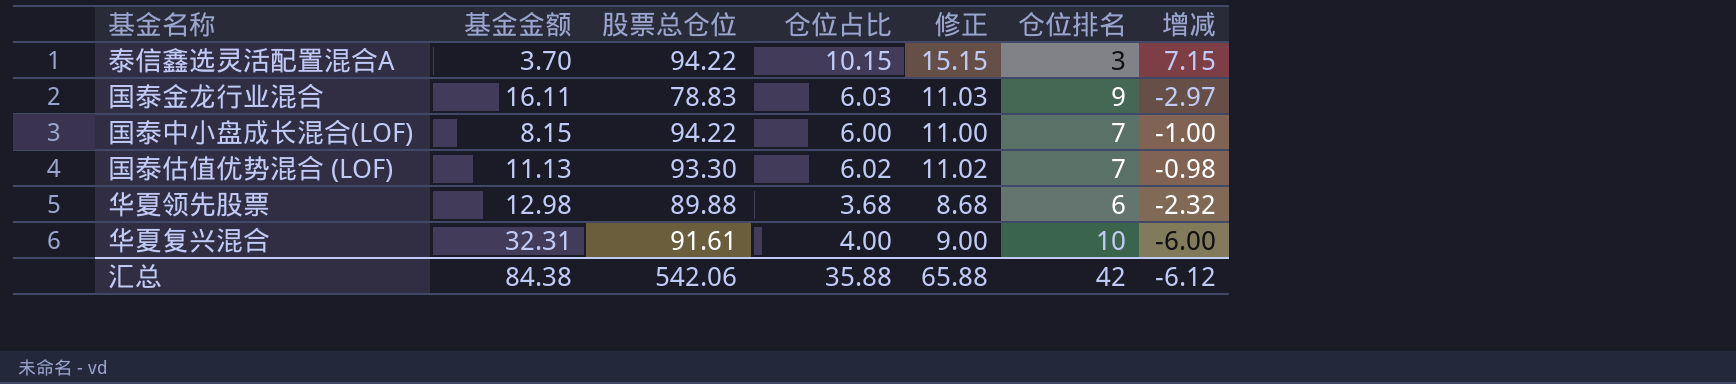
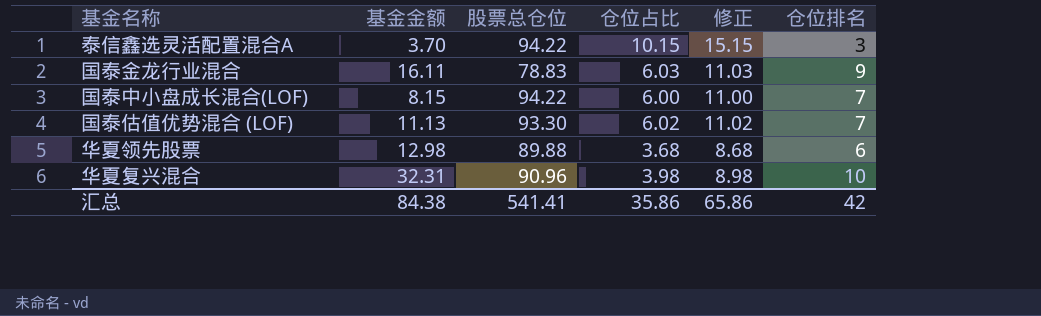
column 增减 | formula: [仓位占比] - [仓位排名] -> none
华夏复兴混合 | 股票总仓位: 91.61 -> 90.96
华夏复兴混合 | 仓位占比: 4.00 -> 3.98
华夏复兴混合 | 修正: 9.00 -> 8.98
汇总 | 股票总仓位: 542.06 -> 541.41
汇总 | 仓位占比: 35.88 -> 35.86
汇总 | 修正: 65.88 -> 65.86

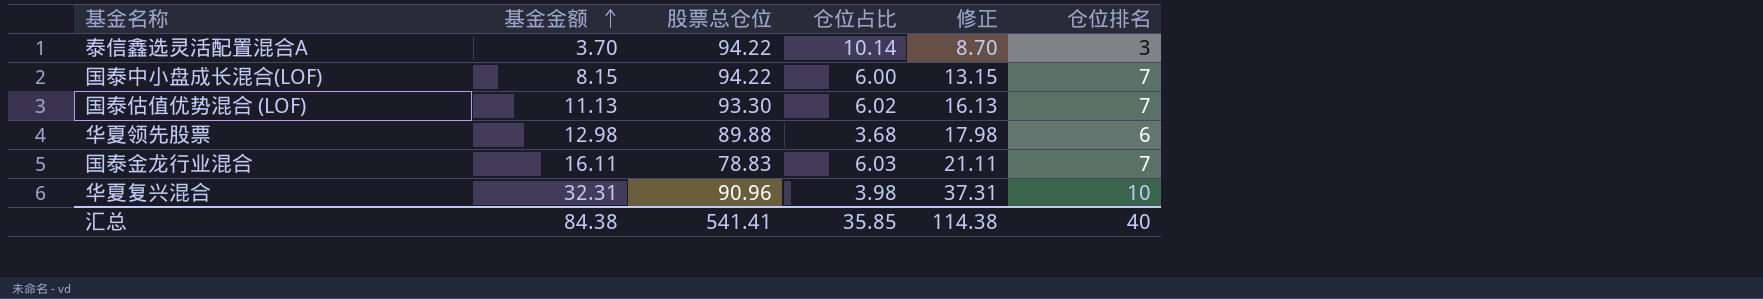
row order: none -> 基金金额 ascending
column 修正 | formula: [仓位占比] + 5 -> [基金金额] + 5
泰信鑫选灵活配置混合A | 仓位占比: 10.15 -> 10.14
国泰金龙行业混合 | 仓位排名: 9 -> 7
汇总 | 仓位占比: 35.86 -> 35.85
汇总 | 修正: 65.86 -> 114.38
汇总 | 仓位排名: 42 -> 40

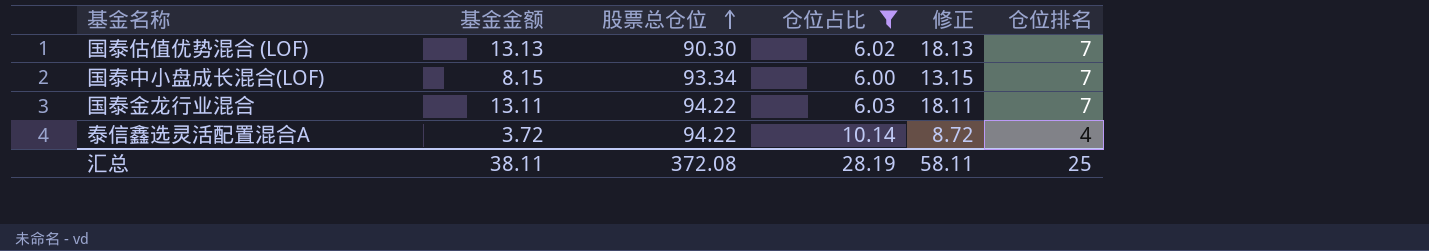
filter: none -> 仓位占比 >= 6.00
row order: 基金金额 ascending -> 股票总仓位 ascending
国泰估值优势混合 (LOF) | 基金金额: 11.13 -> 13.13
国泰估值优势混合 (LOF) | 股票总仓位: 93.30 -> 90.30
国泰估值优势混合 (LOF) | 修正: 16.13 -> 18.13
国泰中小盘成长混合(LOF) | 股票总仓位: 94.22 -> 93.34
国泰金龙行业混合 | 基金金额: 16.11 -> 13.11
国泰金龙行业混合 | 股票总仓位: 78.83 -> 94.22
国泰金龙行业混合 | 修正: 21.11 -> 18.11
泰信鑫选灵活配置混合A | 基金金额: 3.70 -> 3.72
泰信鑫选灵活配置混合A | 修正: 8.70 -> 8.72
泰信鑫选灵活配置混合A | 仓位排名: 3 -> 4
汇总 | 基金金额: 84.38 -> 38.11
汇总 | 股票总仓位: 541.41 -> 372.08
汇总 | 仓位占比: 35.85 -> 28.19
汇总 | 修正: 114.38 -> 58.11
汇总 | 仓位排名: 40 -> 25

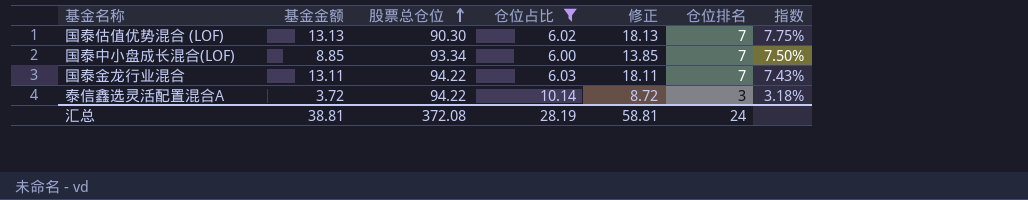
column 指数 | formula: none -> [仓位排名] / [股票总仓位]
国泰中小盘成长混合(LOF) | 基金金额: 8.15 -> 8.85
国泰中小盘成长混合(LOF) | 修正: 13.15 -> 13.85
泰信鑫选灵活配置混合A | 仓位排名: 4 -> 3
汇总 | 基金金额: 38.11 -> 38.81
汇总 | 修正: 58.11 -> 58.81
汇总 | 仓位排名: 25 -> 24

